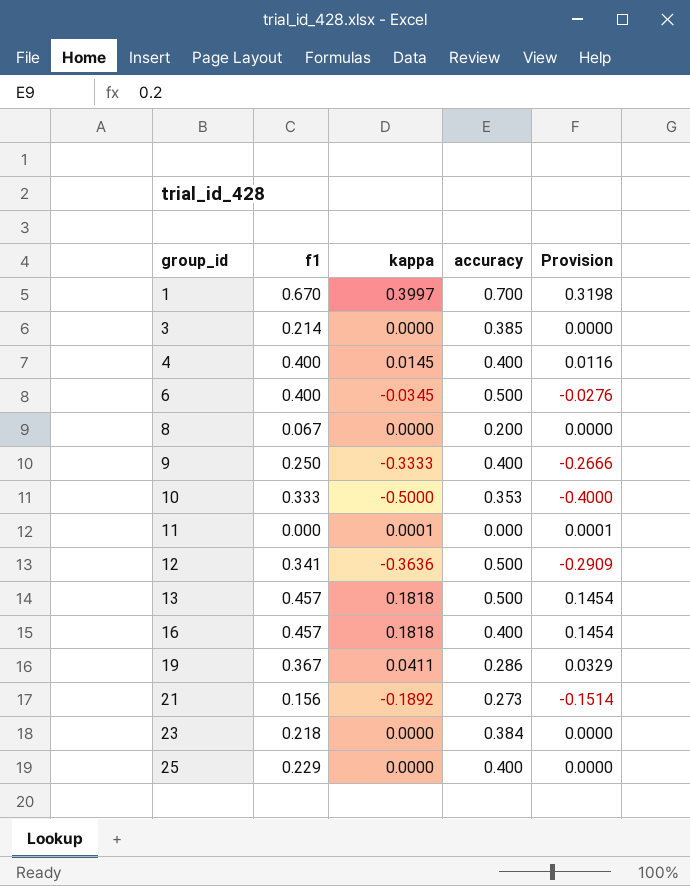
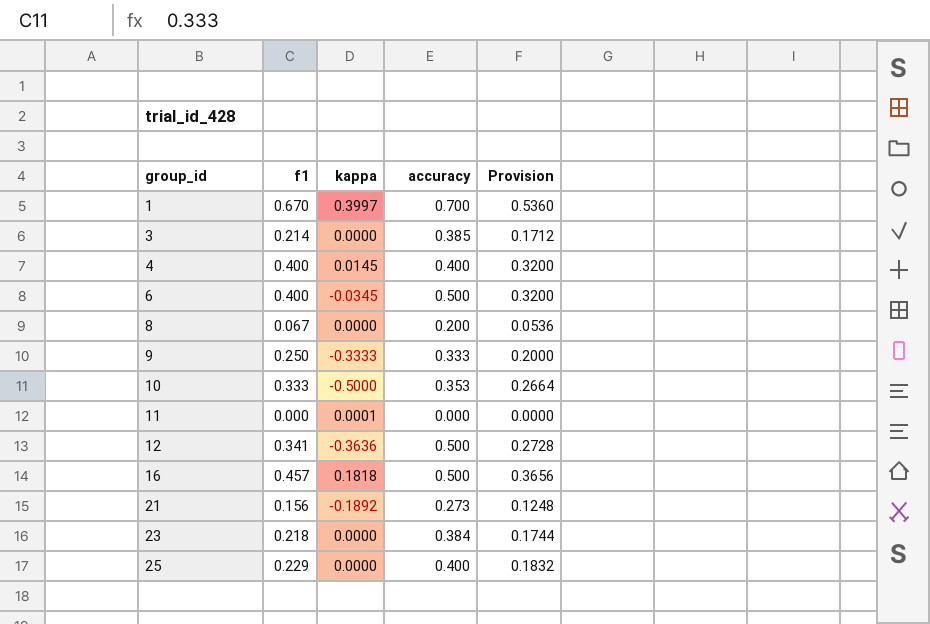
column Provision | formula: [kappa] * 0.8 -> [f1] * 0.8
row 13: 0.457 | 0.1818 | 0.500 | 0.1454 -> none
row 19: 0.367 | 0.0411 | 0.286 | 0.0329 -> none
9 | accuracy: 0.400 -> 0.333
16 | accuracy: 0.400 -> 0.500

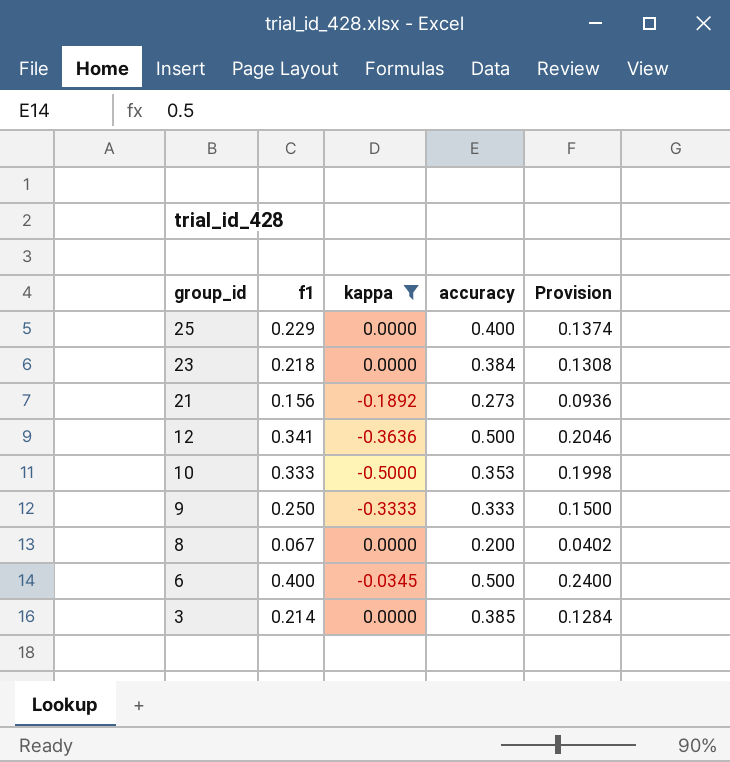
filter: none -> kappa <= 0.0000
row order: group_id ascending -> group_id descending
column Provision | formula: [f1] * 0.8 -> [f1] * 0.6

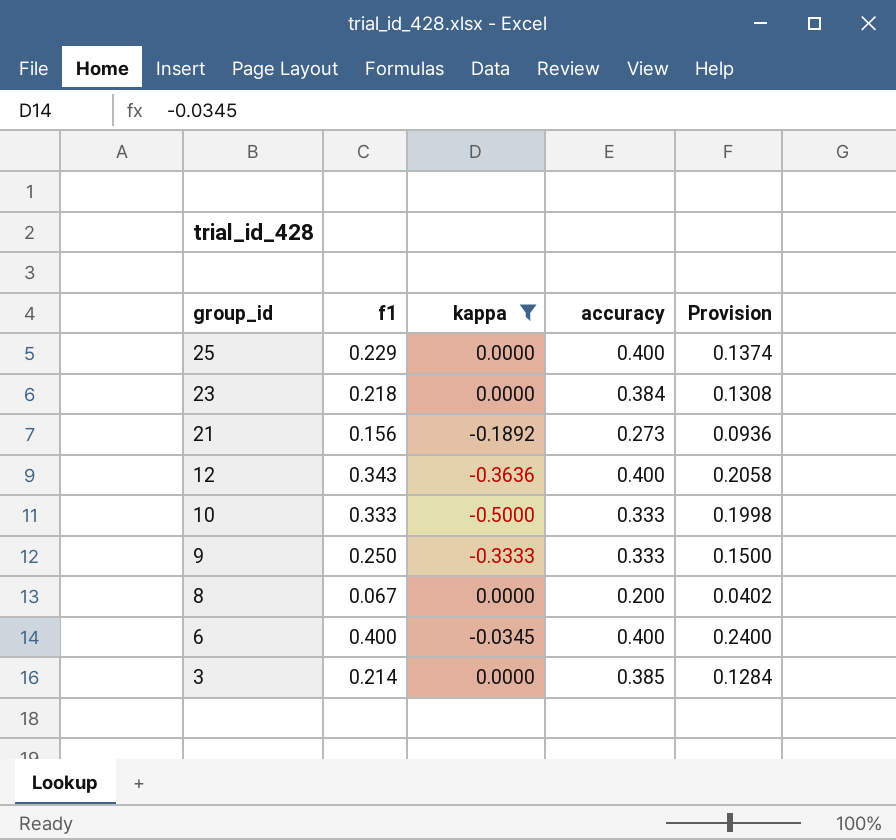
12 | f1: 0.341 -> 0.343
12 | accuracy: 0.500 -> 0.400
12 | Provision: 0.2046 -> 0.2058
10 | accuracy: 0.353 -> 0.333
6 | accuracy: 0.500 -> 0.400

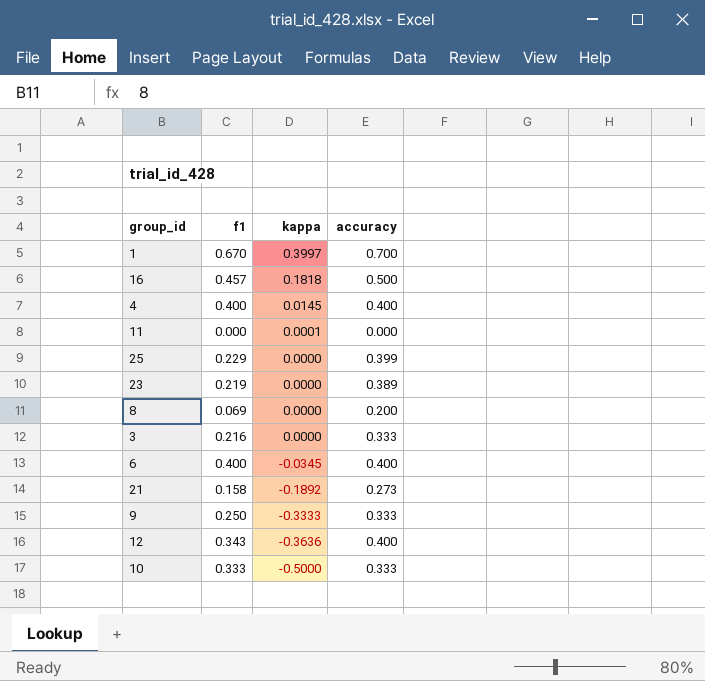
filter: kappa <= 0.0000 -> none
row order: group_id descending -> kappa descending
column Provision | formula: [f1] * 0.6 -> none
25 | accuracy: 0.400 -> 0.399
23 | f1: 0.218 -> 0.219
23 | accuracy: 0.384 -> 0.389
8 | f1: 0.067 -> 0.069
3 | f1: 0.214 -> 0.216
3 | accuracy: 0.385 -> 0.333
21 | f1: 0.156 -> 0.158

